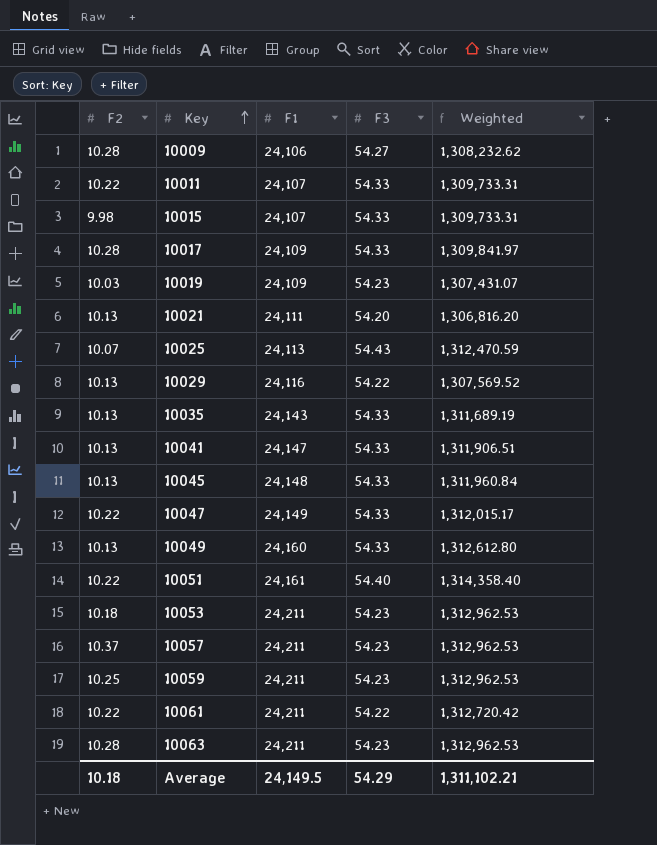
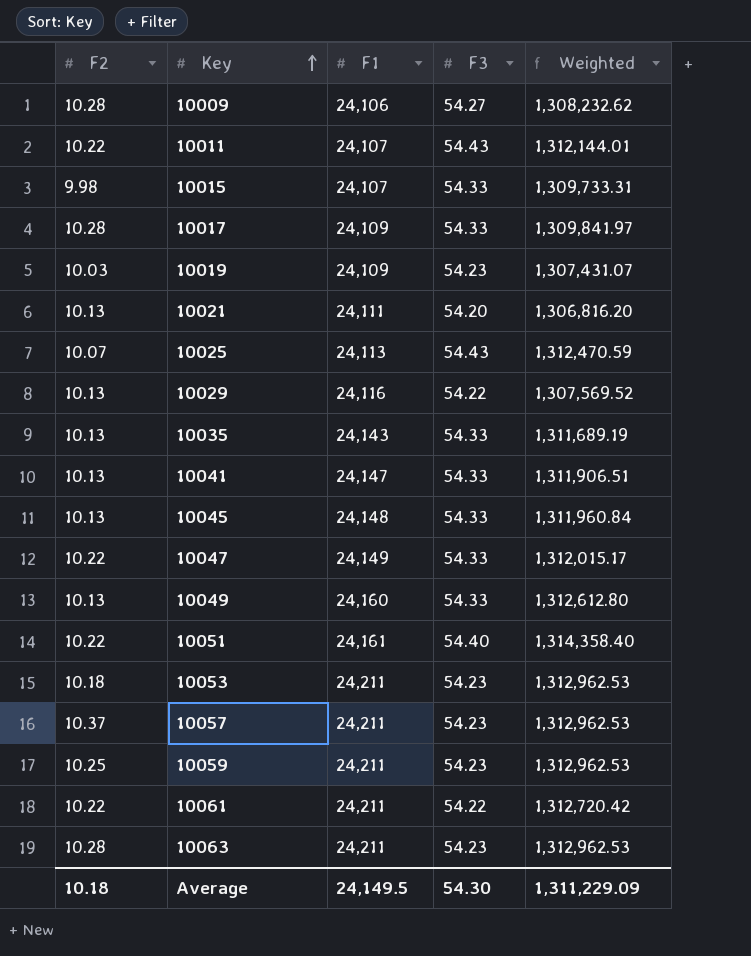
10011 | F3: 54.33 -> 54.43
10011 | Weighted: 1,309,733.31 -> 1,312,144.01
Average | F3: 54.29 -> 54.30
Average | Weighted: 1,311,102.21 -> 1,311,229.09

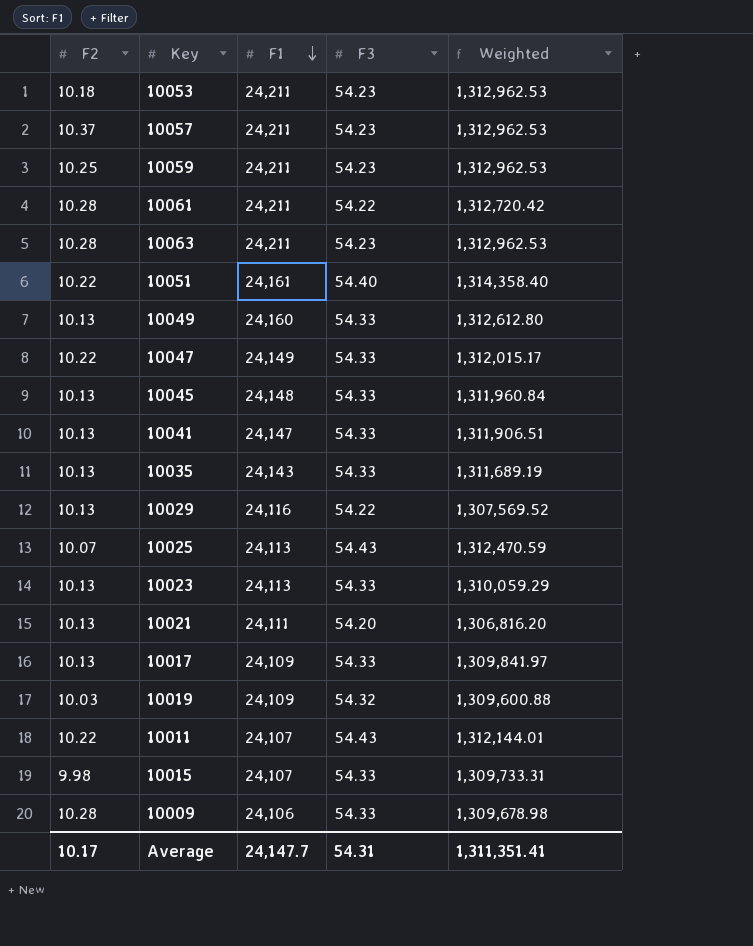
row order: Key ascending -> F1 descending
10061 | F2: 10.22 -> 10.28
row 10023: none -> 10.13 | 24,113 | 54.33 | 1,310,059.29
10017 | F2: 10.28 -> 10.13
10019 | F3: 54.23 -> 54.32
10019 | Weighted: 1,307,431.07 -> 1,309,600.88
10009 | F3: 54.27 -> 54.33
10009 | Weighted: 1,308,232.62 -> 1,309,678.98
Average | F2: 10.18 -> 10.17
Average | F1: 24,149.5 -> 24,147.7
Average | F3: 54.30 -> 54.31
Average | Weighted: 1,311,229.09 -> 1,311,351.41

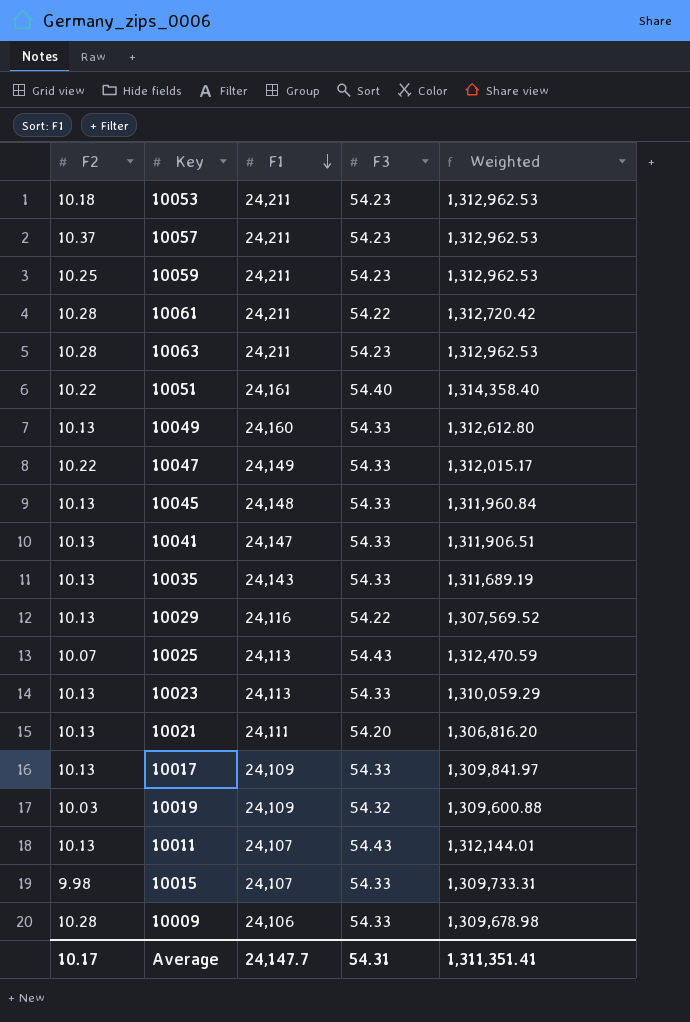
10011 | F2: 10.22 -> 10.13

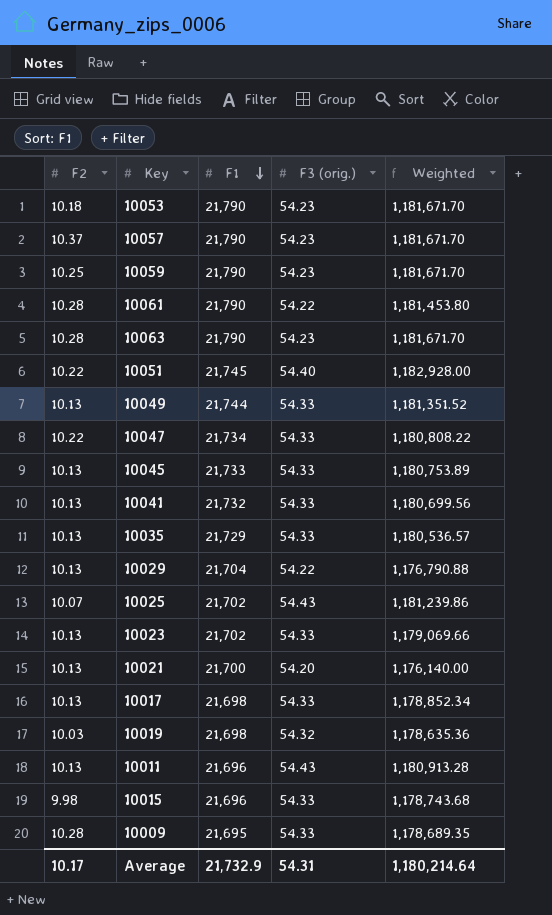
column name: F3 -> F3 (orig.)
10053 | F1: 24,211 -> 21,790
10053 | Weighted: 1,312,962.53 -> 1,181,671.70
10057 | F1: 24,211 -> 21,790
10057 | Weighted: 1,312,962.53 -> 1,181,671.70
10059 | F1: 24,211 -> 21,790
10059 | Weighted: 1,312,962.53 -> 1,181,671.70
10061 | F1: 24,211 -> 21,790
10061 | Weighted: 1,312,720.42 -> 1,181,453.80
10063 | F1: 24,211 -> 21,790
10063 | Weighted: 1,312,962.53 -> 1,181,671.70
10051 | F1: 24,161 -> 21,745
10051 | Weighted: 1,314,358.40 -> 1,182,928.00
10049 | F1: 24,160 -> 21,744
10049 | Weighted: 1,312,612.80 -> 1,181,351.52
10047 | F1: 24,149 -> 21,734
10047 | Weighted: 1,312,015.17 -> 1,180,808.22
10045 | F1: 24,148 -> 21,733
10045 | Weighted: 1,311,960.84 -> 1,180,753.89
10041 | F1: 24,147 -> 21,732
10041 | Weighted: 1,311,906.51 -> 1,180,699.56
10035 | F1: 24,143 -> 21,729
10035 | Weighted: 1,311,689.19 -> 1,180,536.57
10029 | F1: 24,116 -> 21,704
10029 | Weighted: 1,307,569.52 -> 1,176,790.88
10025 | F1: 24,113 -> 21,702
10025 | Weighted: 1,312,470.59 -> 1,181,239.86
10023 | F1: 24,113 -> 21,702
10023 | Weighted: 1,310,059.29 -> 1,179,069.66
10021 | F1: 24,111 -> 21,700
10021 | Weighted: 1,306,816.20 -> 1,176,140.00
10017 | F1: 24,109 -> 21,698
10017 | Weighted: 1,309,841.97 -> 1,178,852.34
10019 | F1: 24,109 -> 21,698
10019 | Weighted: 1,309,600.88 -> 1,178,635.36
10011 | F1: 24,107 -> 21,696
10011 | Weighted: 1,312,144.01 -> 1,180,913.28
10015 | F1: 24,107 -> 21,696
10015 | Weighted: 1,309,733.31 -> 1,178,743.68
10009 | F1: 24,106 -> 21,695
10009 | Weighted: 1,309,678.98 -> 1,178,689.35
Average | F1: 24,147.7 -> 21,732.9
Average | Weighted: 1,311,351.41 -> 1,180,214.64

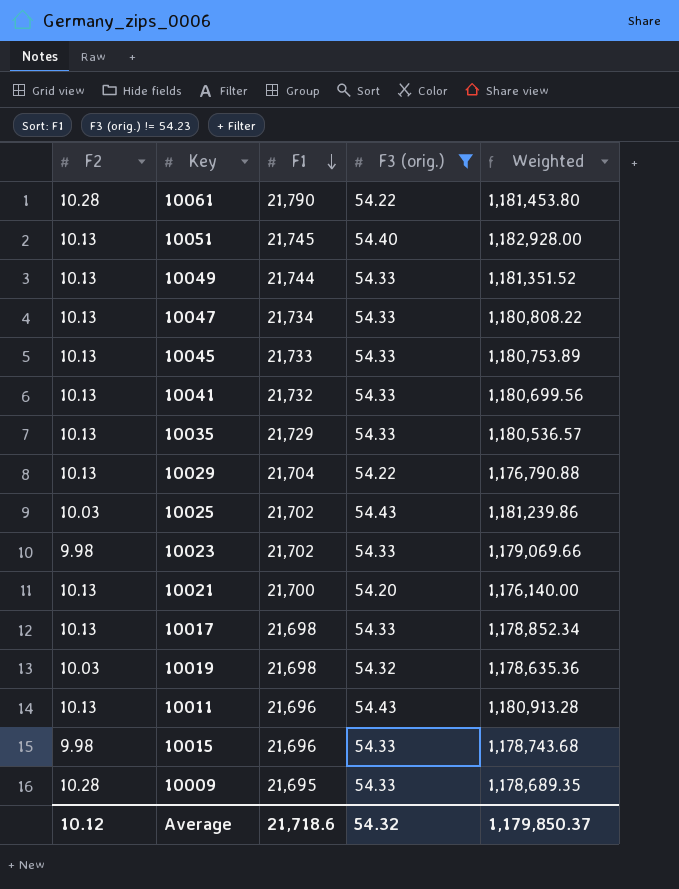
filter: none -> F3 (orig.) != 54.23
10051 | F2: 10.22 -> 10.13
10047 | F2: 10.22 -> 10.13
10025 | F2: 10.07 -> 10.03
10023 | F2: 10.13 -> 9.98
Average | F2: 10.17 -> 10.12
Average | F1: 21,732.9 -> 21,718.6
Average | F3 (orig.): 54.31 -> 54.32
Average | Weighted: 1,180,214.64 -> 1,179,850.37

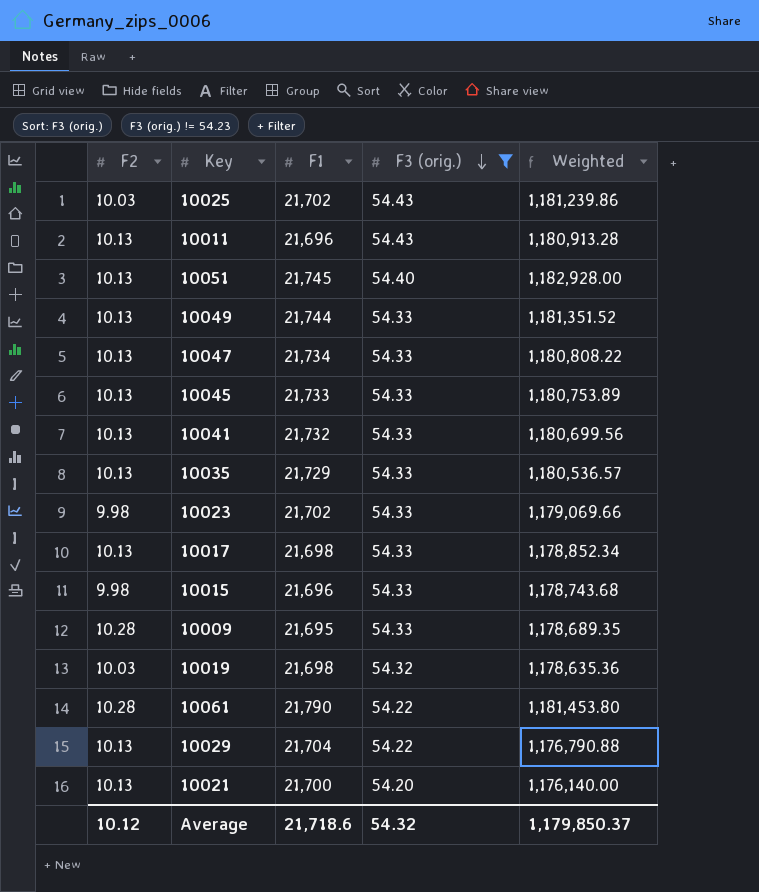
row order: F1 descending -> F3 (orig.) descending

